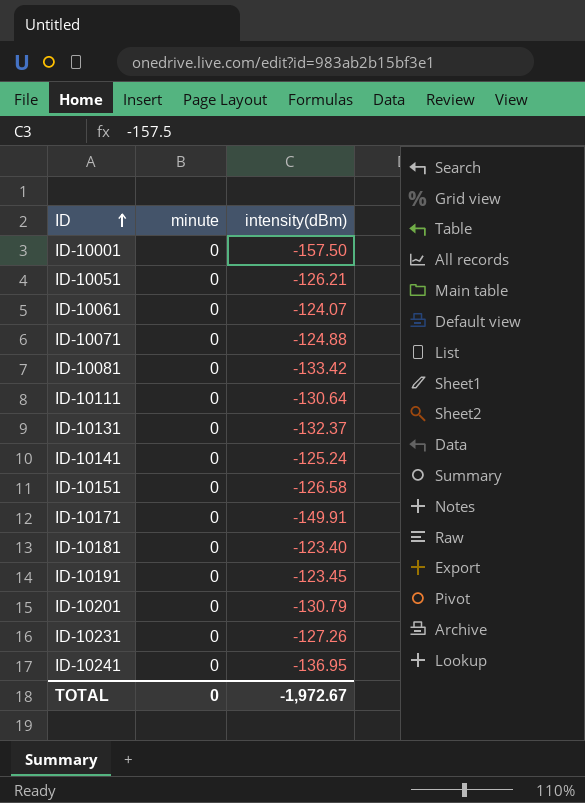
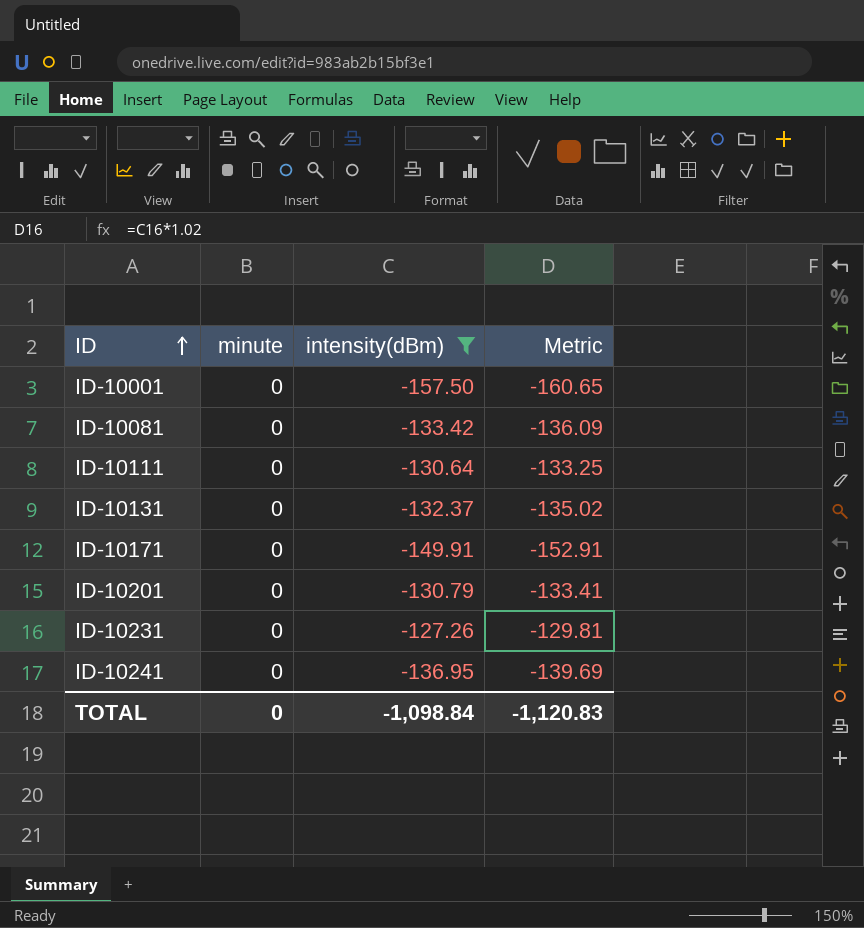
filter: none -> intensity(dBm) <= -127.26
column Metric | formula: none -> [intensity(dBm)] * 1.02
TOTAL | intensity(dBm): -1,972.67 -> -1,098.84

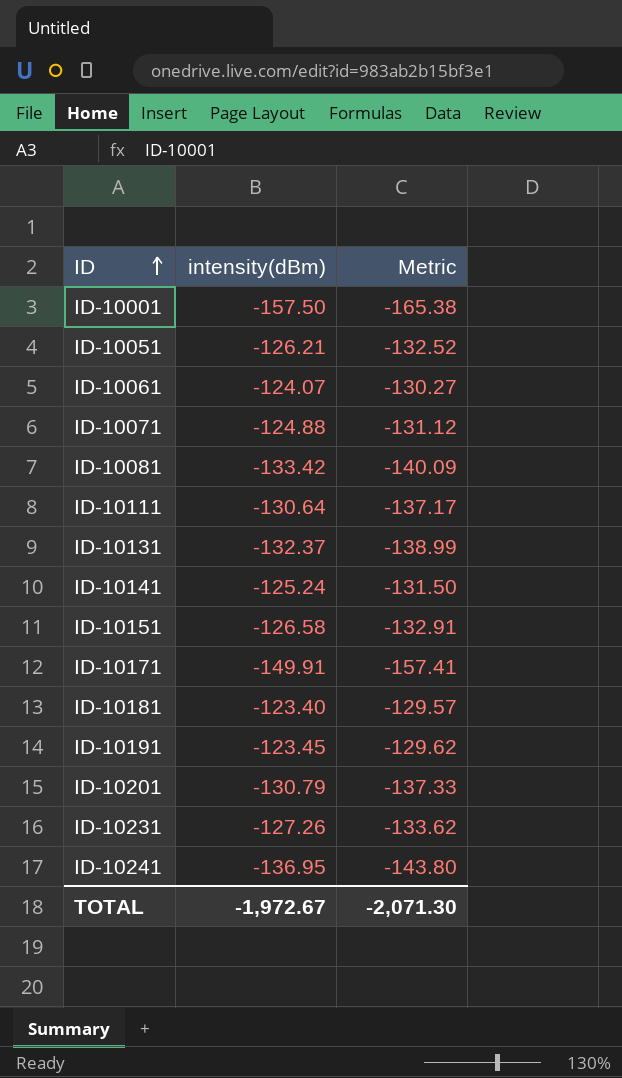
filter: intensity(dBm) <= -127.26 -> none
column minute | position: 2 -> none
column Metric | formula: [intensity(dBm)] * 1.02 -> [intensity(dBm)] * 1.05
TOTAL | intensity(dBm): -1,098.84 -> -1,972.67
TOTAL | Metric: -1,120.83 -> -2,071.30

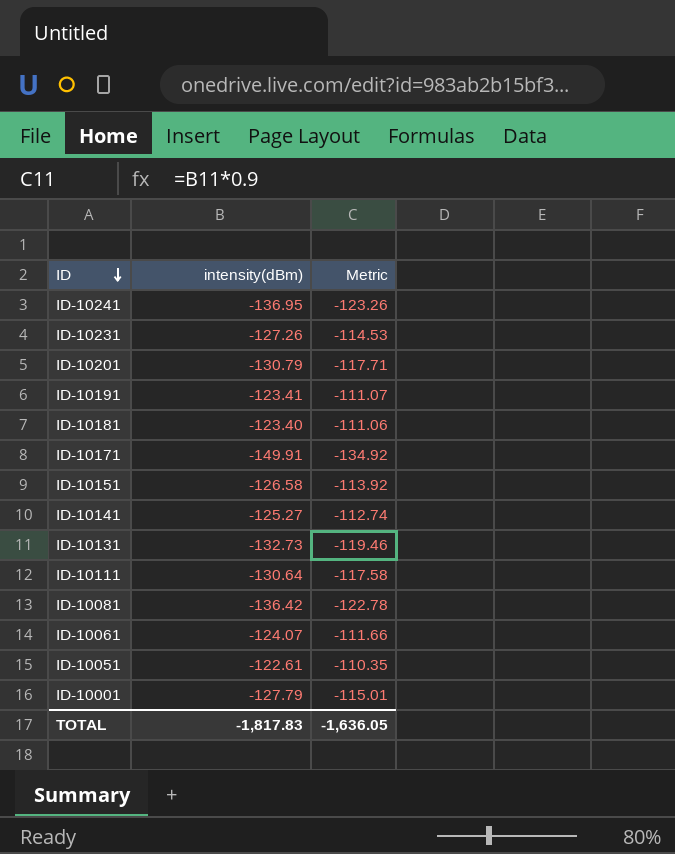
row order: ID ascending -> ID descending
column Metric | formula: [intensity(dBm)] * 1.05 -> [intensity(dBm)] * 0.9
row ID-10071: -124.88 | -131.12 -> none
ID-10191 | intensity(dBm): -123.45 -> -123.41
ID-10141 | intensity(dBm): -125.24 -> -125.27
ID-10131 | intensity(dBm): -132.37 -> -132.73
ID-10081 | intensity(dBm): -133.42 -> -136.42
ID-10051 | intensity(dBm): -126.21 -> -122.61
ID-10001 | intensity(dBm): -157.50 -> -127.79
TOTAL | intensity(dBm): -1,972.67 -> -1,817.83
TOTAL | Metric: -2,071.30 -> -1,636.05

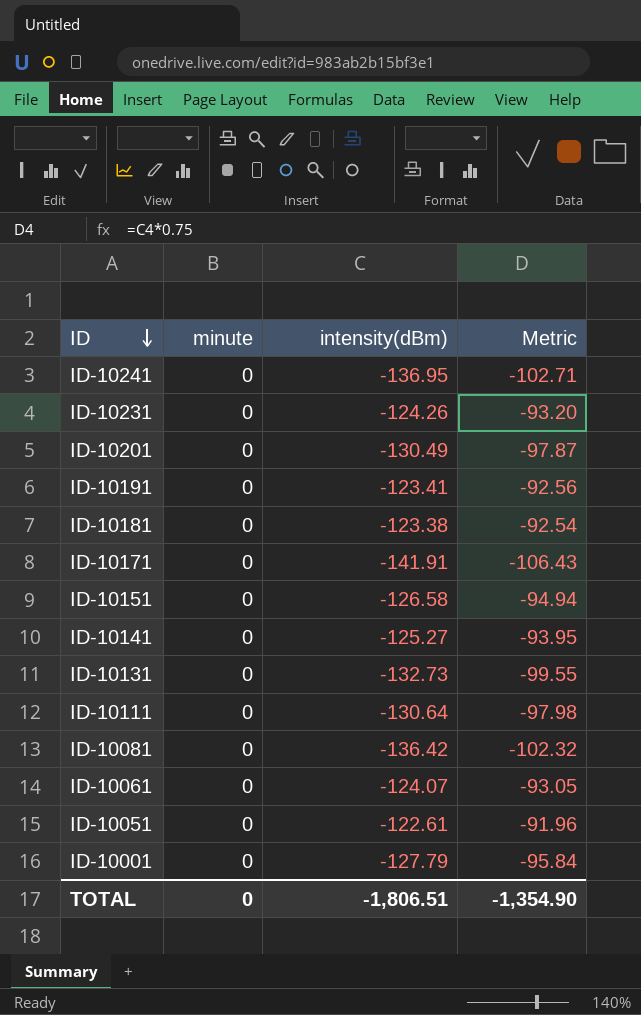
column minute | position: none -> 2
column Metric | formula: [intensity(dBm)] * 0.9 -> [intensity(dBm)] * 0.75
ID-10231 | intensity(dBm): -127.26 -> -124.26
ID-10201 | intensity(dBm): -130.79 -> -130.49
ID-10181 | intensity(dBm): -123.40 -> -123.38
ID-10171 | intensity(dBm): -149.91 -> -141.91
TOTAL | intensity(dBm): -1,817.83 -> -1,806.51
TOTAL | Metric: -1,636.05 -> -1,354.90

